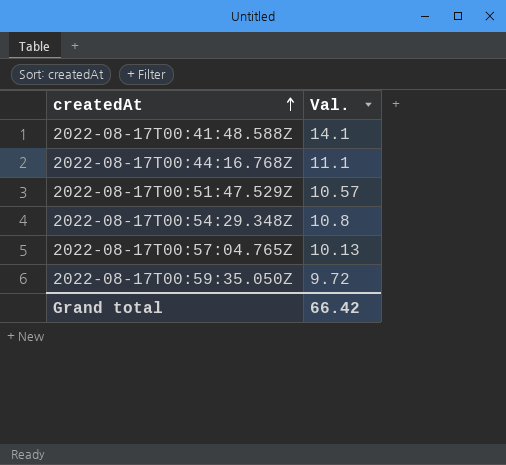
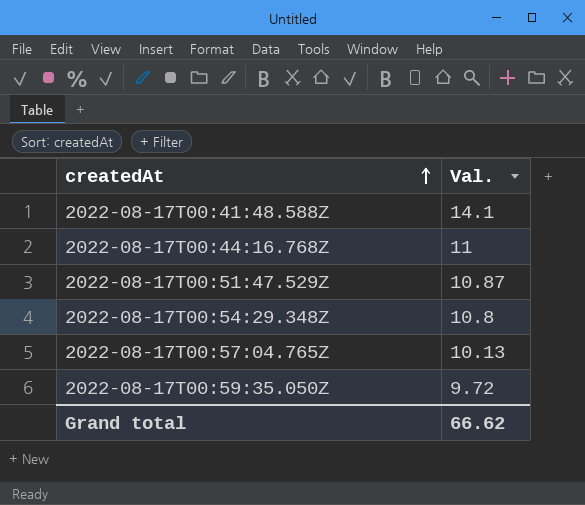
2022-08-17T00:44:16.768Z | Val.: 11.1 -> 11
2022-08-17T00:51:47.529Z | Val.: 10.57 -> 10.87
Grand total | Val.: 66.42 -> 66.62

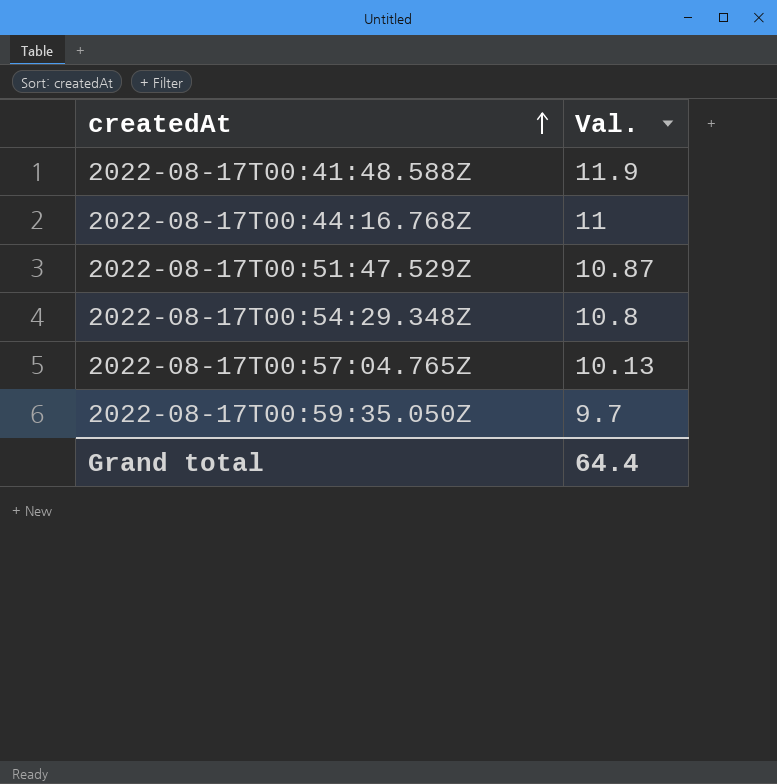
2022-08-17T00:41:48.588Z | Val.: 14.1 -> 11.9
2022-08-17T00:59:35.050Z | Val.: 9.72 -> 9.7
Grand total | Val.: 66.62 -> 64.4

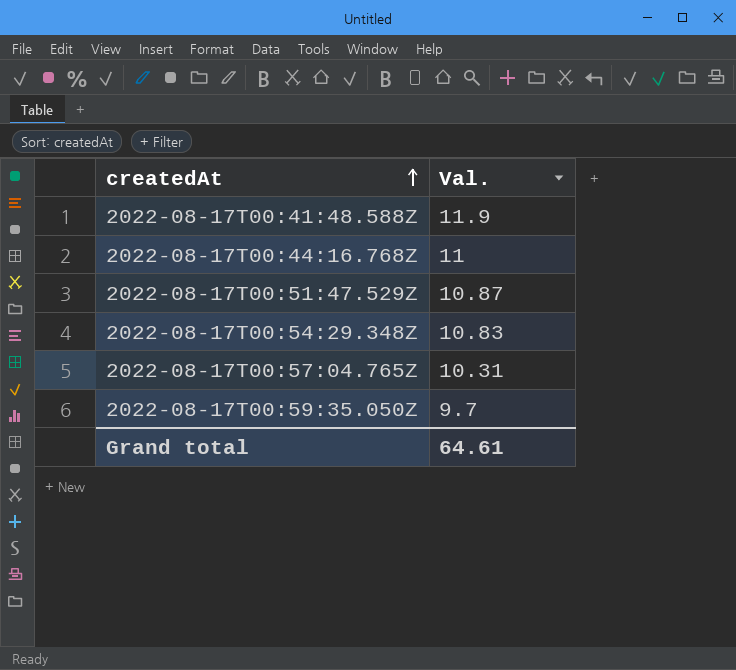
2022-08-17T00:54:29.348Z | Val.: 10.8 -> 10.83
2022-08-17T00:57:04.765Z | Val.: 10.13 -> 10.31
Grand total | Val.: 64.4 -> 64.61

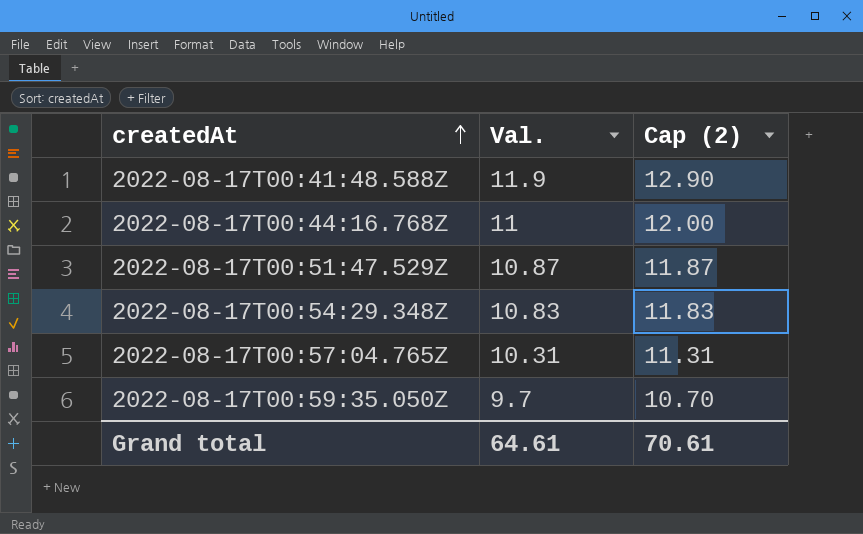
column Cap (2) | formula: none -> [Val.] + 1

